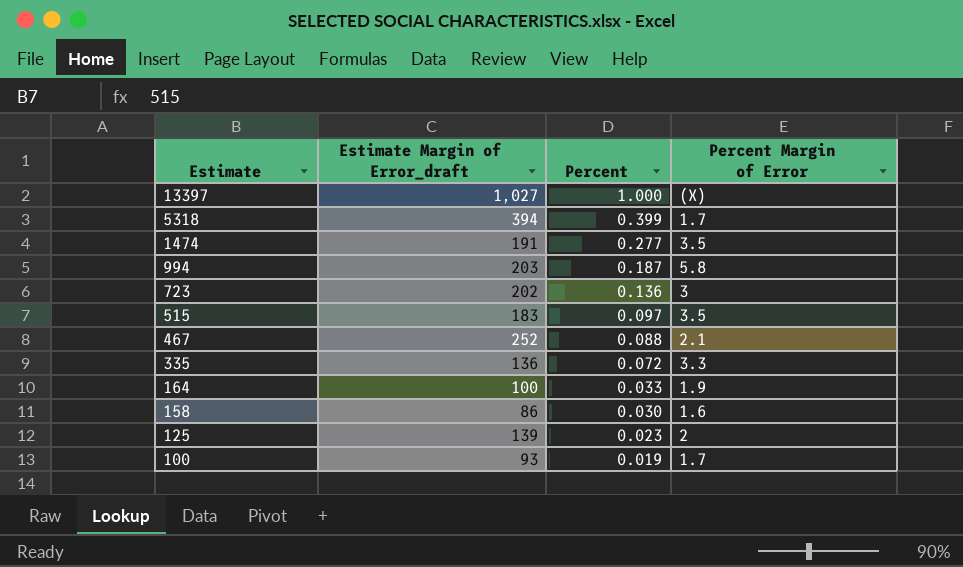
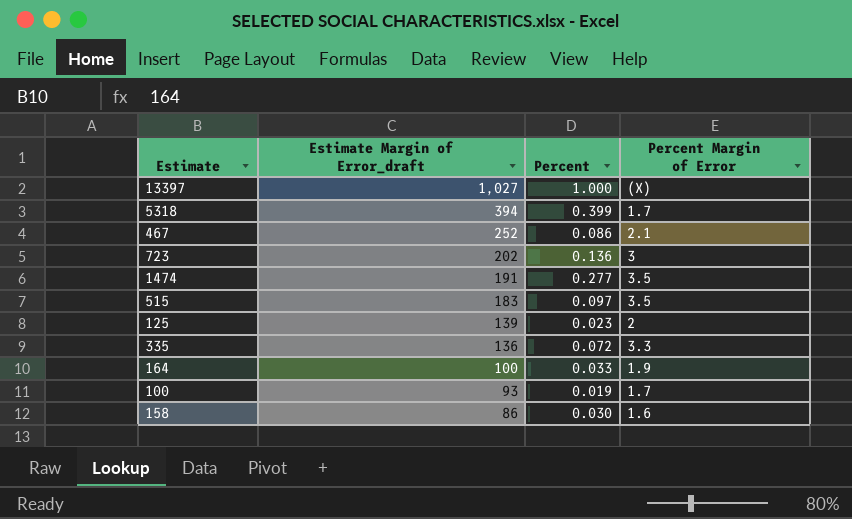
row order: Estimate descending -> Estimate Margin of Error_draft descending
row 994: 203 | 0.187 | 5.8 -> none
467 | Percent: 0.088 -> 0.086

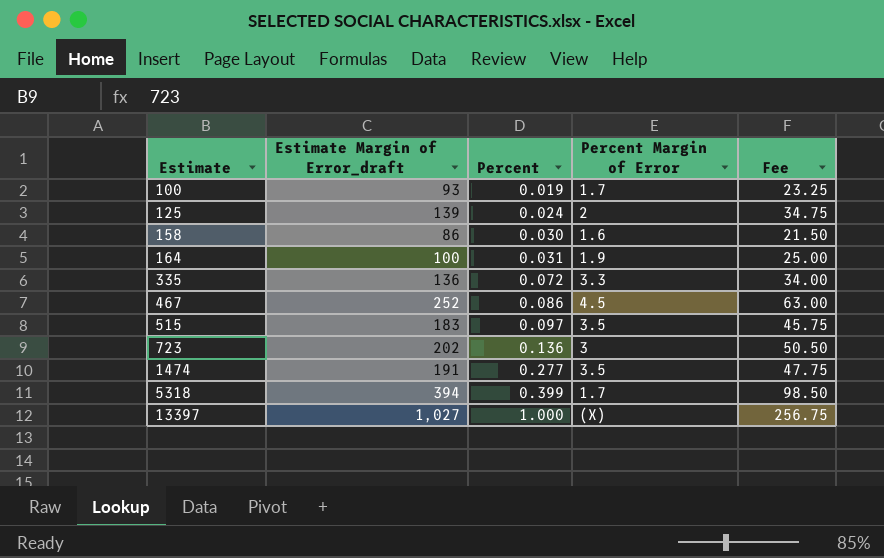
row order: Estimate Margin of Error_draft descending -> Estimate ascending
column Fee | formula: none -> [Estimate Margin of Error_draft] * 0.25
125 | Percent: 0.023 -> 0.024
164 | Percent: 0.033 -> 0.031
467 | Percent Margin of Error: 2.1 -> 4.5

